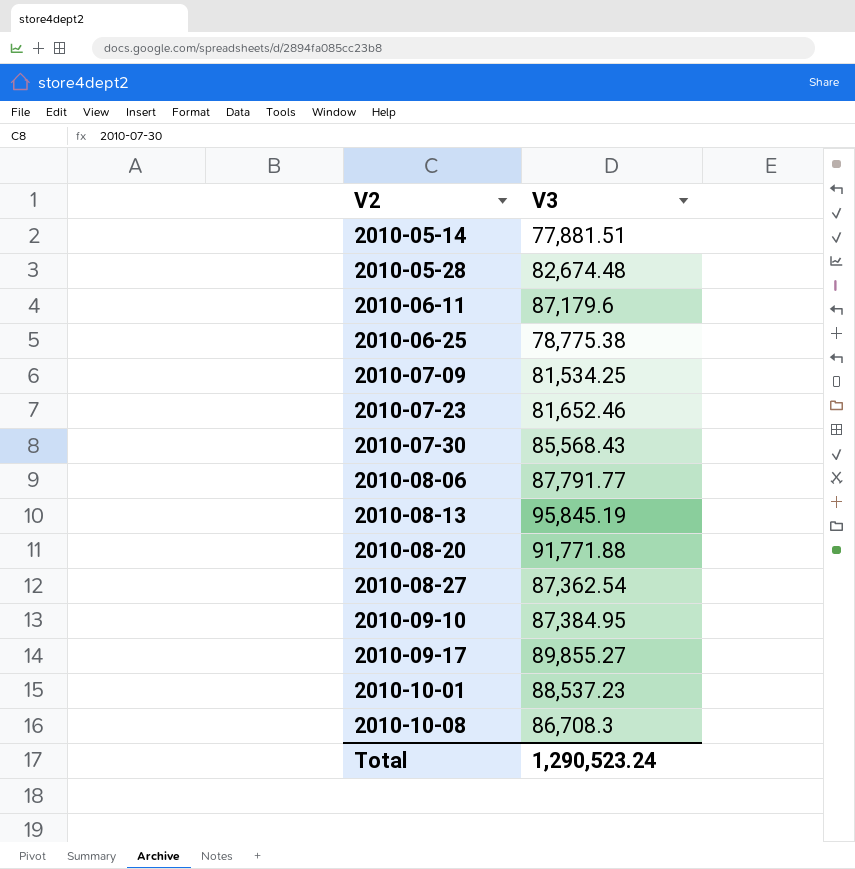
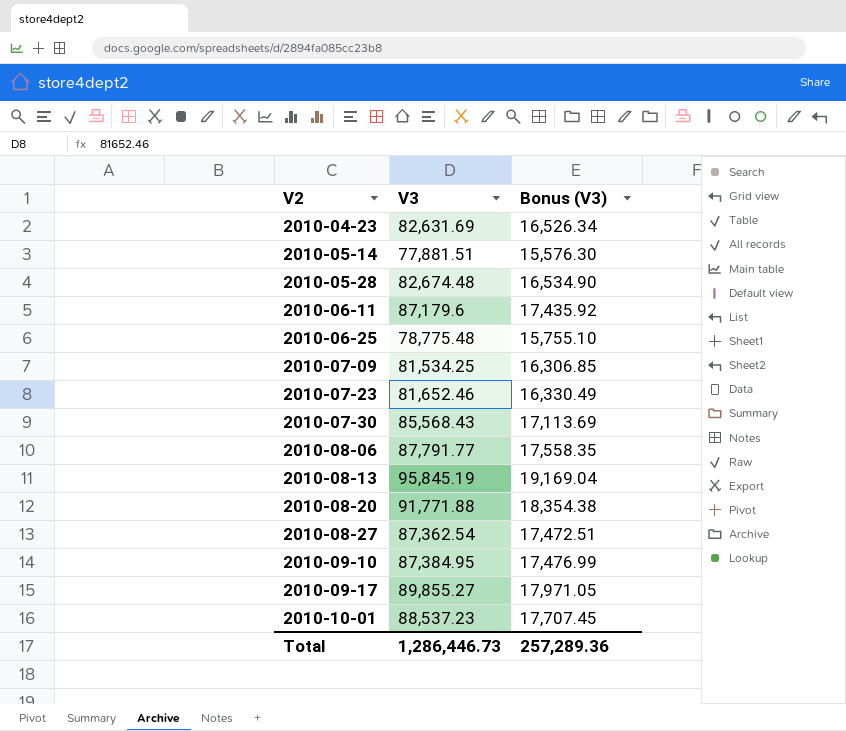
column Bonus (V3) | formula: none -> [V3] * 0.2
row 2010-10-08: 86,708.3 -> none
row 2010-04-23: none -> 82,631.69 | 16,526.34
2010-06-25 | V3: 78,775.38 -> 78,775.48
Total | V3: 1,290,523.24 -> 1,286,446.73

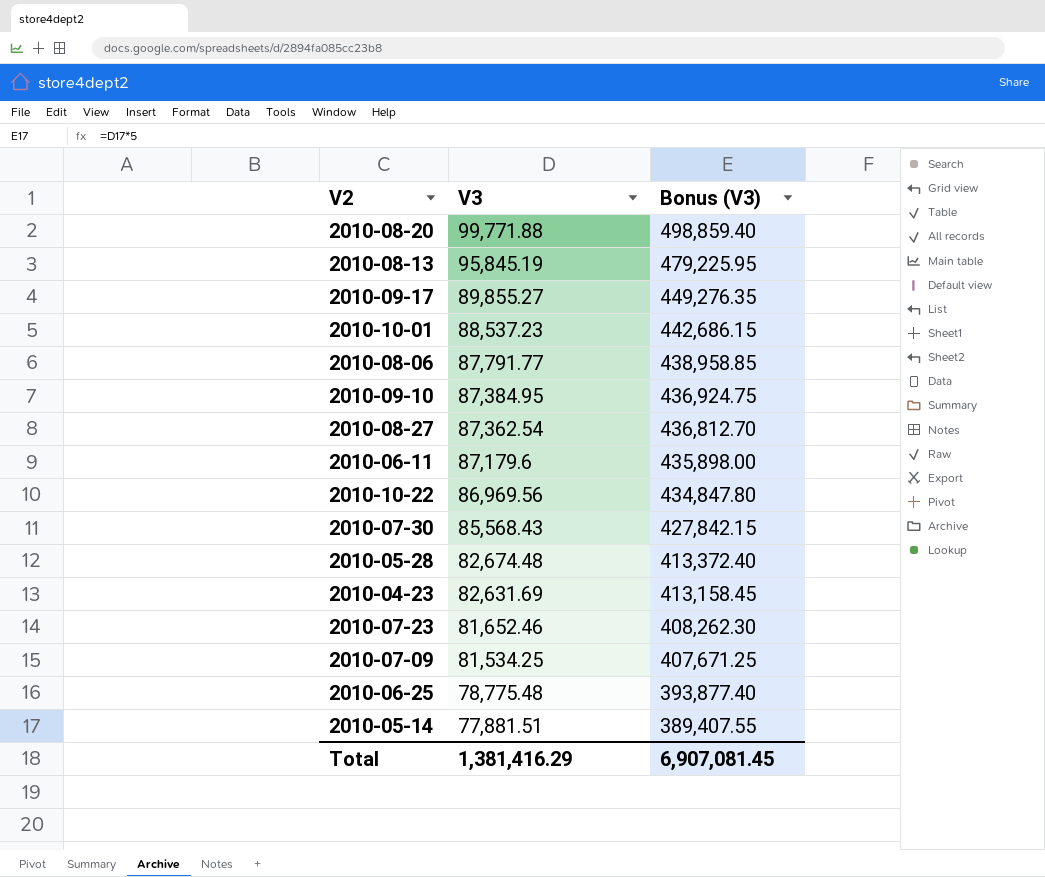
row order: V2 ascending -> V3 descending
column Bonus (V3) | formula: [V3] * 0.2 -> [V3] * 5
2010-08-20 | V3: 91,771.88 -> 99,771.88
row 2010-10-22: none -> 86,969.56 | 434,847.80
Total | V3: 1,286,446.73 -> 1,381,416.29
Total | Bonus (V3): 257,289.36 -> 6,907,081.45

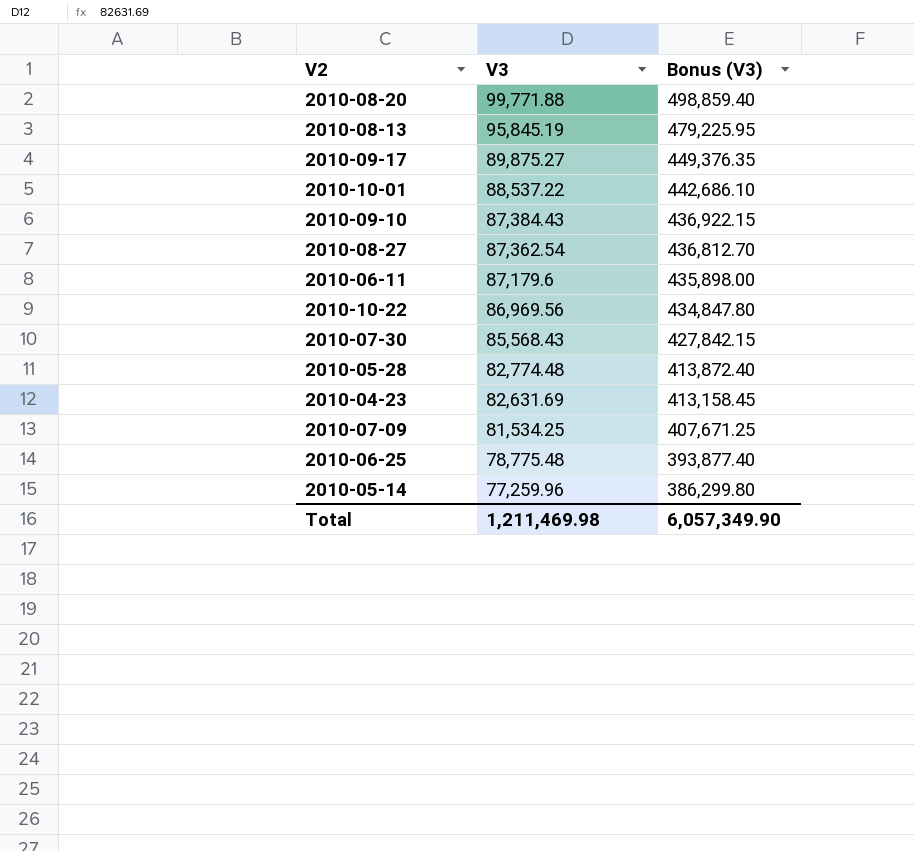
row 2010-08-06: 87,791.77 | 438,958.85 -> none
row 2010-07-23: 81,652.46 | 408,262.30 -> none
2010-09-17 | V3: 89,855.27 -> 89,875.27
2010-09-17 | Bonus (V3): 449,276.35 -> 449,376.35
2010-10-01 | V3: 88,537.23 -> 88,537.22
2010-10-01 | Bonus (V3): 442,686.15 -> 442,686.10
2010-09-10 | V3: 87,384.95 -> 87,384.43
2010-09-10 | Bonus (V3): 436,924.75 -> 436,922.15
2010-05-28 | V3: 82,674.48 -> 82,774.48
2010-05-28 | Bonus (V3): 413,372.40 -> 413,872.40
2010-05-14 | V3: 77,881.51 -> 77,259.96
2010-05-14 | Bonus (V3): 389,407.55 -> 386,299.80
Total | V3: 1,381,416.29 -> 1,211,469.98
Total | Bonus (V3): 6,907,081.45 -> 6,057,349.90

